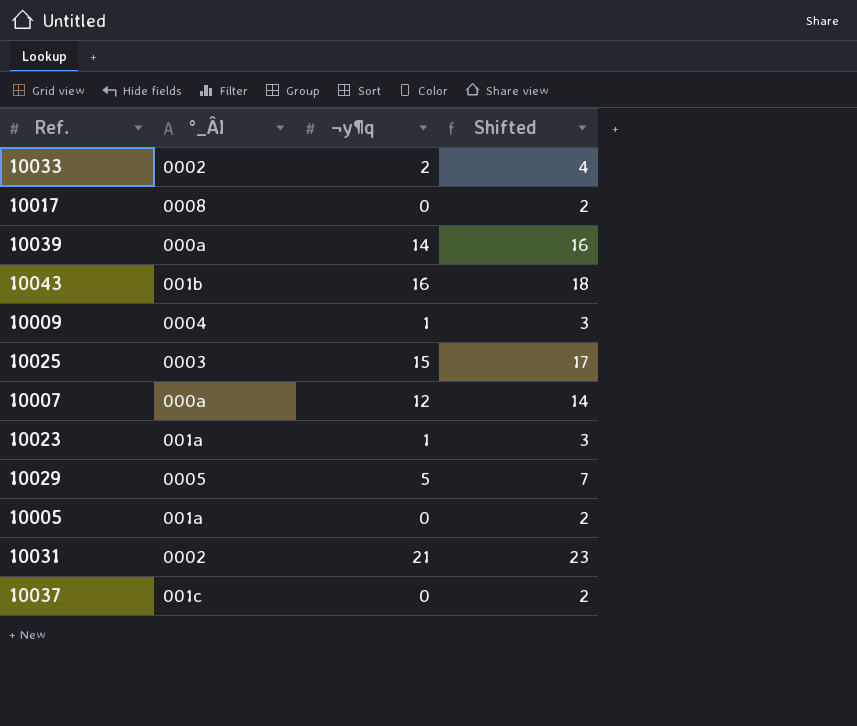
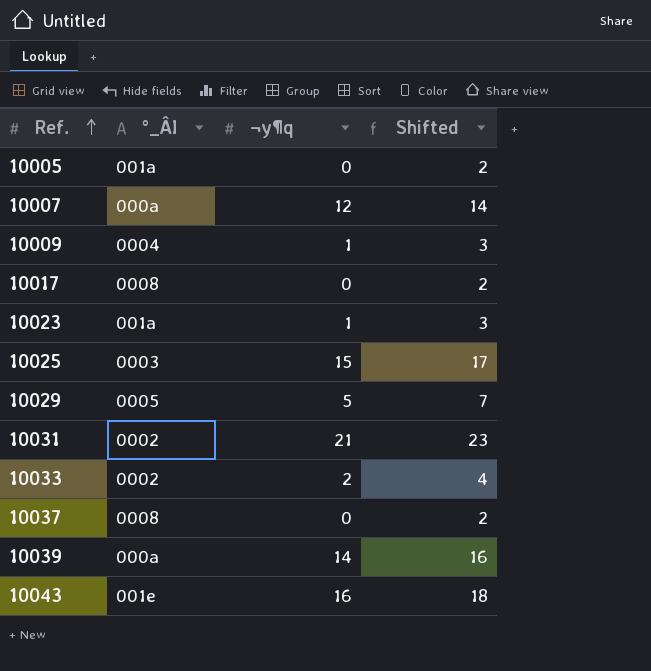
row order: none -> Ref. ascending
10037 | °_ÂI: 001c -> 0008
10043 | °_ÂI: 001b -> 001e

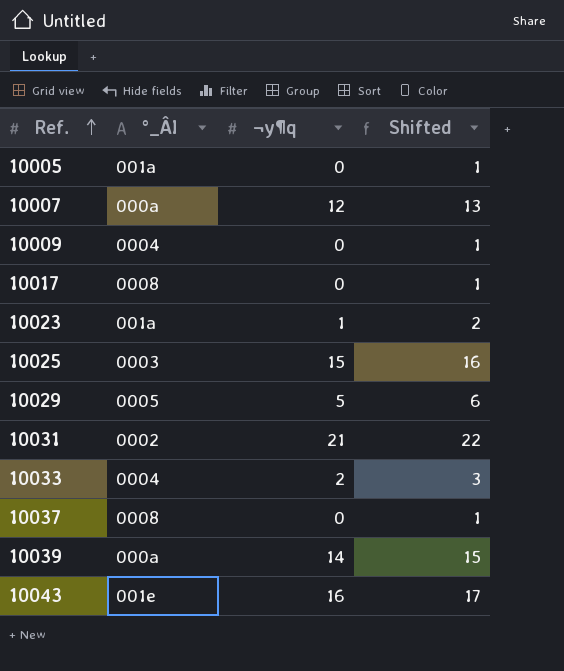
column Shifted | formula: [¬y¶q] + 2 -> [¬y¶q] + 1
10009 | ¬y¶q: 1 -> 0
10033 | °_ÂI: 0002 -> 0004

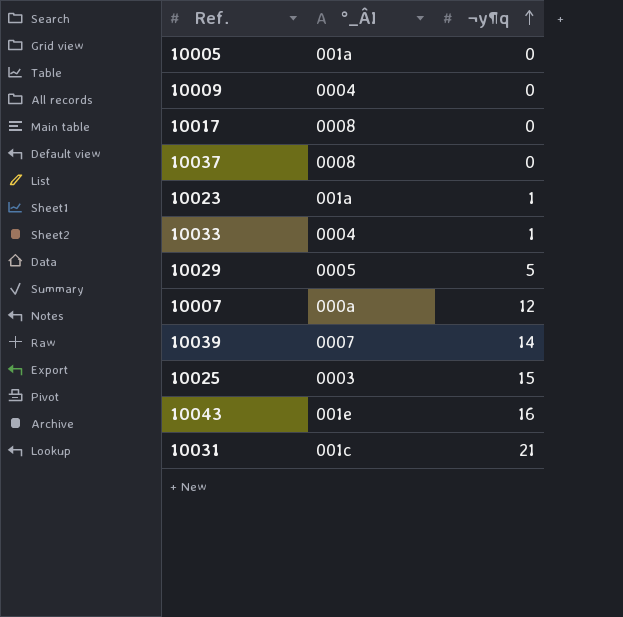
row order: Ref. ascending -> ¬y¶q ascending
column Shifted | formula: [¬y¶q] + 1 -> none
10033 | ¬y¶q: 2 -> 1
10039 | °_ÂI: 000a -> 0007
10031 | °_ÂI: 0002 -> 001c

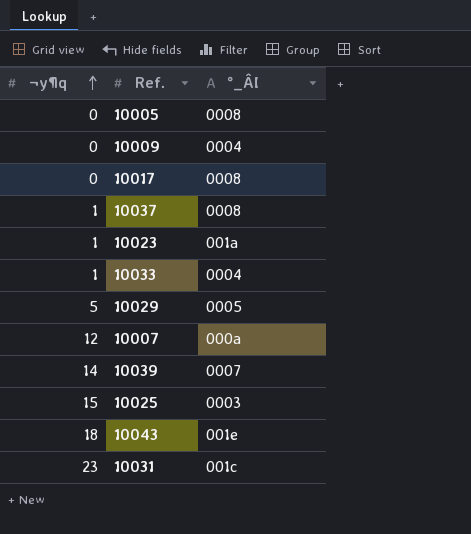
column ¬y¶q | position: 3 -> 1
10005 | °_ÂI: 001a -> 0008
10037 | ¬y¶q: 0 -> 1
10043 | ¬y¶q: 16 -> 18
10031 | ¬y¶q: 21 -> 23

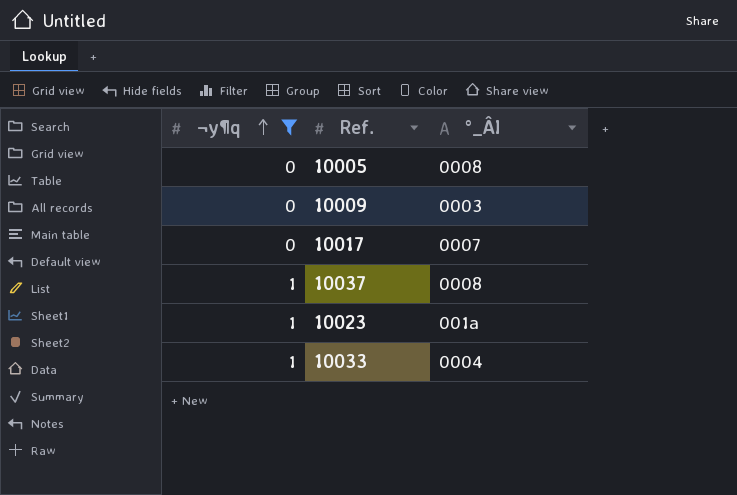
filter: none -> ¬y¶q <= 1
10009 | °_ÂI: 0004 -> 0003
10017 | °_ÂI: 0008 -> 0007

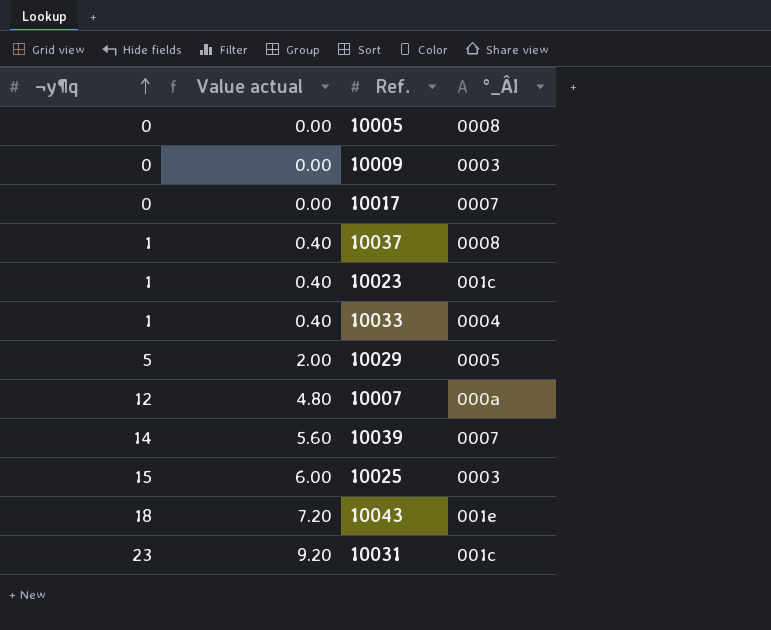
filter: ¬y¶q <= 1 -> none
column Value actual | formula: none -> [¬y¶q] * 0.4
10023 | °_ÂI: 001a -> 001c

